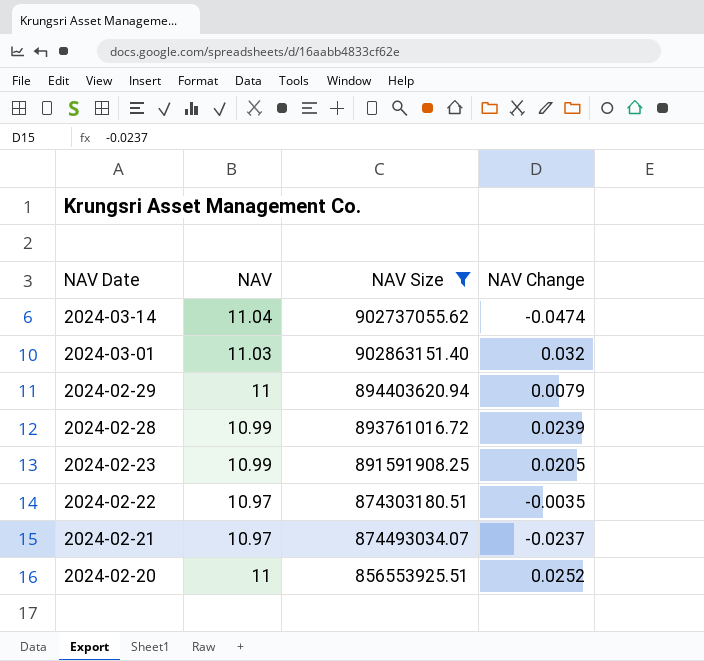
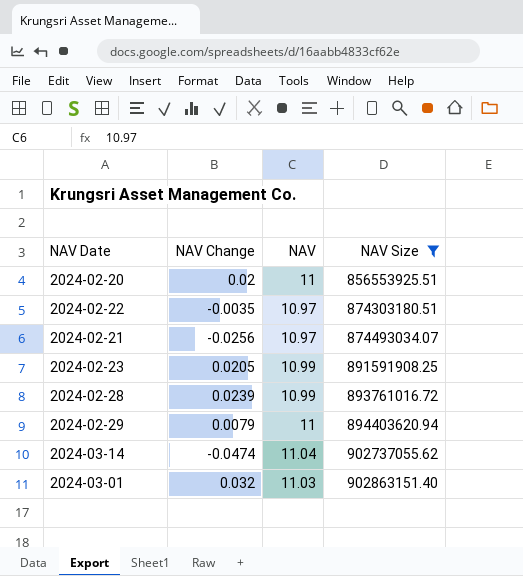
row order: NAV Date descending -> NAV Size ascending
column NAV Change | position: 4 -> 2
2024-02-20 | NAV Change: 0.0252 -> 0.02
2024-02-21 | NAV Change: -0.0237 -> -0.0256

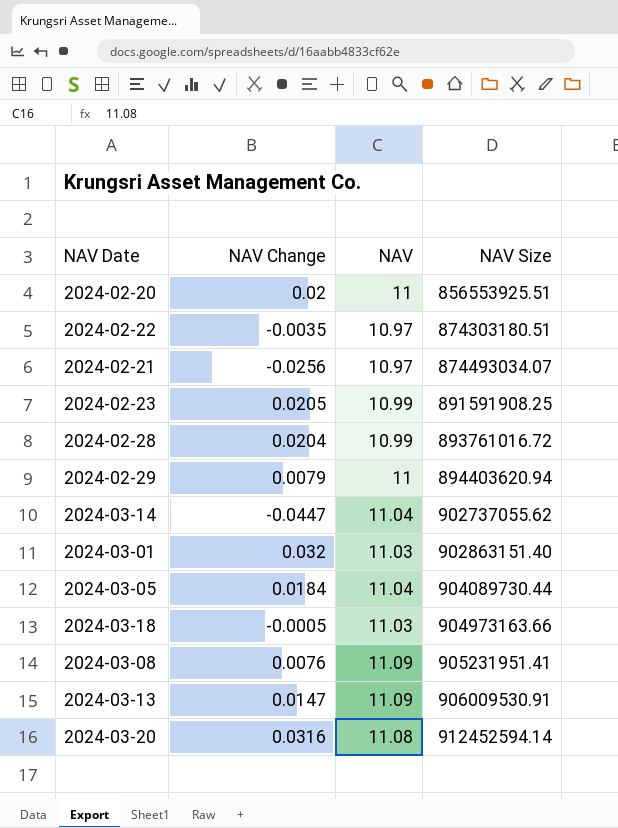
filter: NAV Size <= 902863151.40 -> none
2024-02-28 | NAV Change: 0.0239 -> 0.0204
2024-03-14 | NAV Change: -0.0474 -> -0.0447

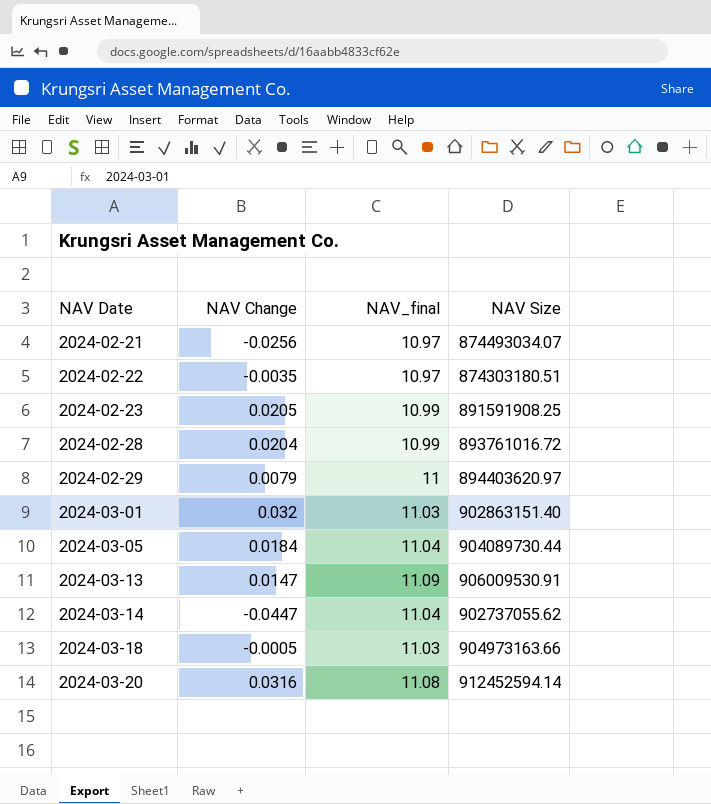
row order: NAV Size ascending -> NAV Date ascending
column name: NAV -> NAV_final
row 2024-02-20: 0.02 | 11 | 856553925.51 -> none
row 2024-03-08: 0.0076 | 11.09 | 905231951.41 -> none
2024-02-29 | NAV Size: 894403620.94 -> 894403620.97

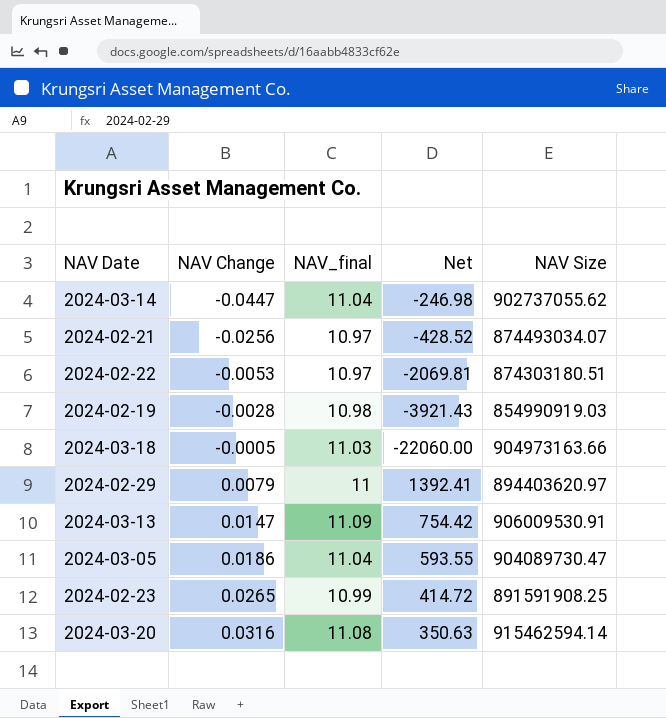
row order: NAV Date ascending -> NAV Change ascending
column Net | formula: none -> [NAV_final] / [NAV Change]
row 2024-02-28: 0.0204 | 10.99 | 893761016.72 -> none
row 2024-03-01: 0.032 | 11.03 | 902863151.40 -> none
2024-02-22 | NAV Change: -0.0035 -> -0.0053
row 2024-02-19: none -> -0.0028 | 10.98 | -3921.43 | 854990919.03
2024-03-05 | NAV Change: 0.0184 -> 0.0186
2024-03-05 | NAV Size: 904089730.44 -> 904089730.47
2024-02-23 | NAV Change: 0.0205 -> 0.0265
2024-03-20 | NAV Size: 912452594.14 -> 915462594.14

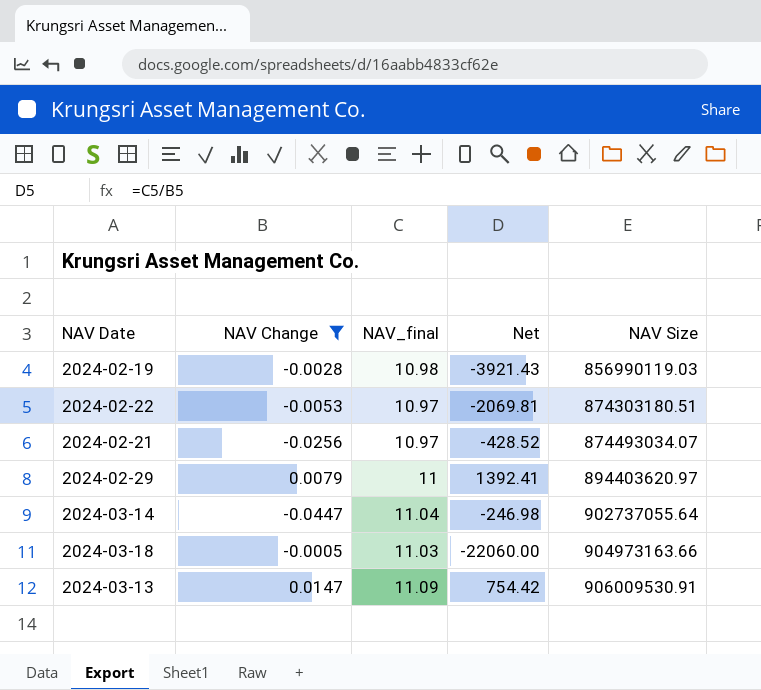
filter: none -> NAV Change <= 0.0147
row order: NAV Change ascending -> NAV Size ascending
2024-02-19 | NAV Size: 854990919.03 -> 856990119.03
2024-03-14 | NAV Size: 902737055.62 -> 902737055.64

